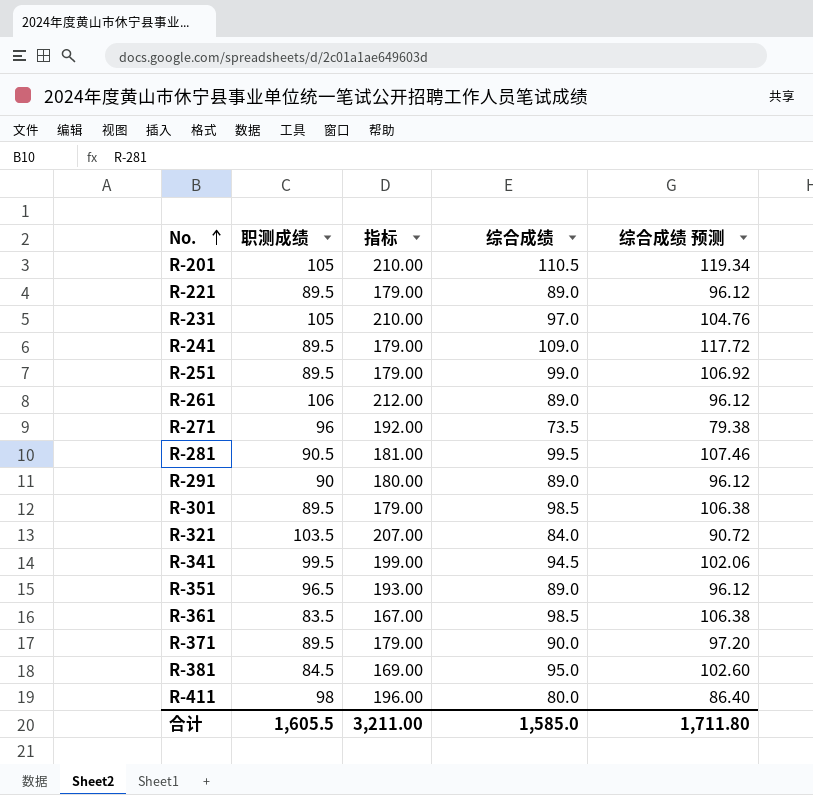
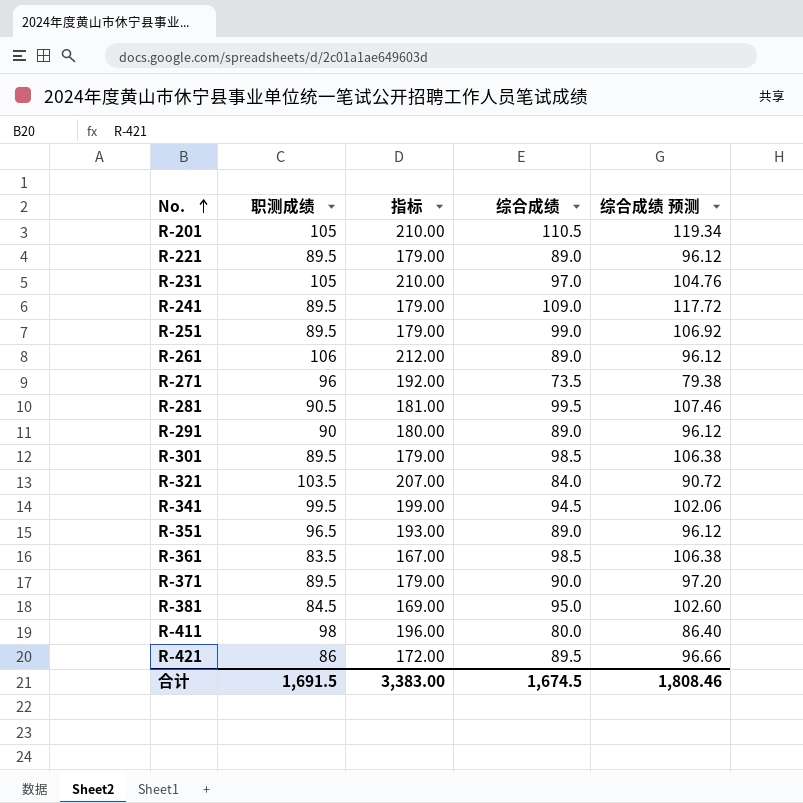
row R-421: none -> 86 | 172.00 | 89.5 | 96.66
合计 | 职测成绩: 1,605.5 -> 1,691.5
合计 | 指标: 3,211.00 -> 3,383.00
合计 | 综合成绩: 1,585.0 -> 1,674.5
合计 | 综合成绩 预测: 1,711.80 -> 1,808.46

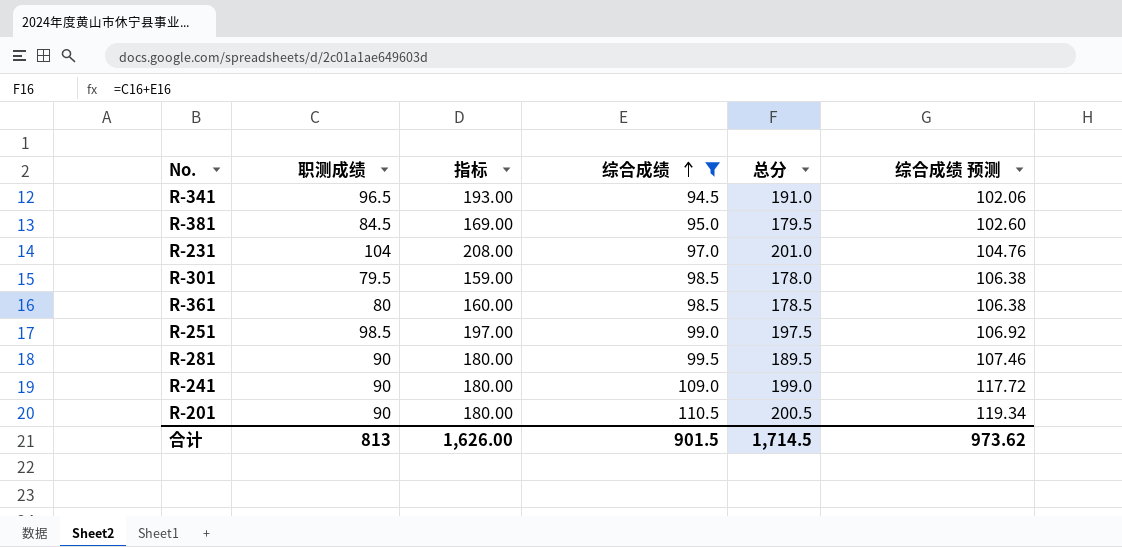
filter: none -> 综合成绩 >= 94.5
row order: No. ascending -> 综合成绩 ascending
column 总分 | formula: none -> [职测成绩] + [综合成绩]
R-341 | 职测成绩: 99.5 -> 96.5
R-341 | 指标: 199.00 -> 193.00
R-231 | 职测成绩: 105 -> 104
R-231 | 指标: 210.00 -> 208.00
R-301 | 职测成绩: 89.5 -> 79.5
R-301 | 指标: 179.00 -> 159.00
R-361 | 职测成绩: 83.5 -> 80
R-361 | 指标: 167.00 -> 160.00
R-251 | 职测成绩: 89.5 -> 98.5
R-251 | 指标: 179.00 -> 197.00
R-281 | 职测成绩: 90.5 -> 90
R-281 | 指标: 181.00 -> 180.00
R-241 | 职测成绩: 89.5 -> 90
R-241 | 指标: 179.00 -> 180.00
R-201 | 职测成绩: 105 -> 90
R-201 | 指标: 210.00 -> 180.00
合计 | 职测成绩: 1,691.5 -> 813
合计 | 指标: 3,383.00 -> 1,626.00
合计 | 综合成绩: 1,674.5 -> 901.5
合计 | 综合成绩 预测: 1,808.46 -> 973.62

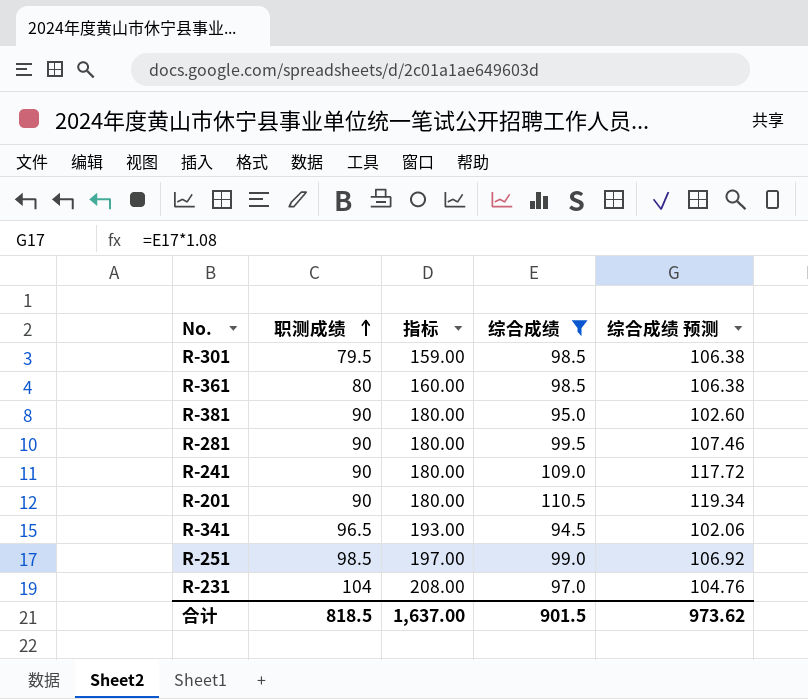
row order: 综合成绩 ascending -> 职测成绩 ascending
column 总分 | formula: [职测成绩] + [综合成绩] -> none
R-381 | 职测成绩: 84.5 -> 90
R-381 | 指标: 169.00 -> 180.00
合计 | 职测成绩: 813 -> 818.5
合计 | 指标: 1,626.00 -> 1,637.00

